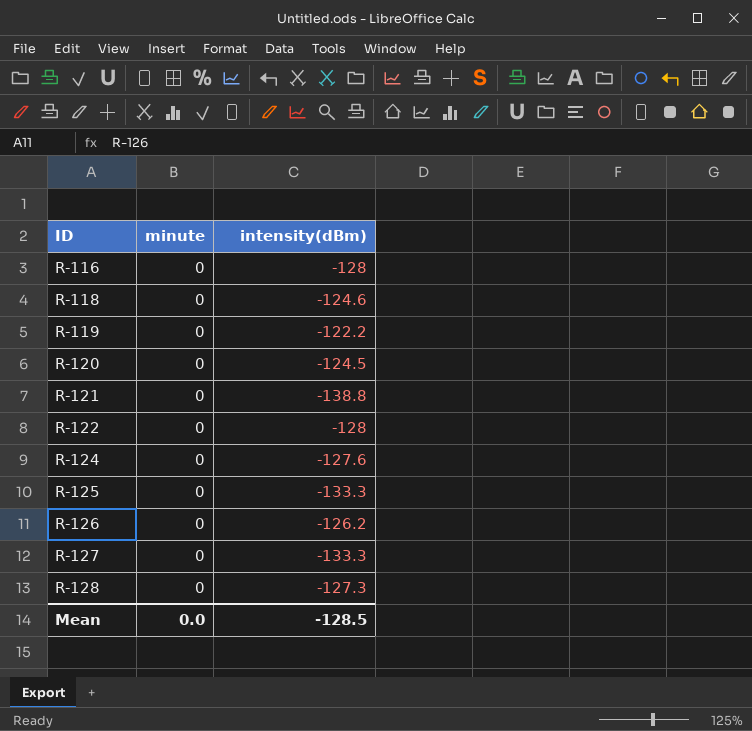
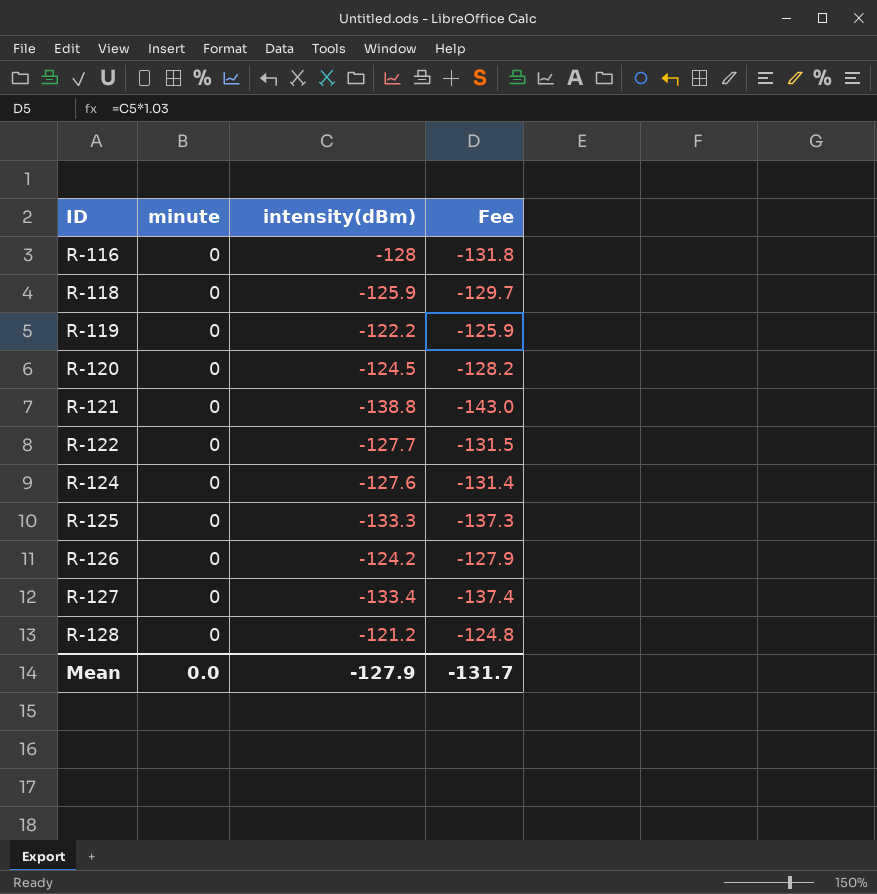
column Fee | formula: none -> [intensity(dBm)] * 1.03
R-118 | intensity(dBm): -124.6 -> -125.9
R-122 | intensity(dBm): -128 -> -127.7
R-126 | intensity(dBm): -126.2 -> -124.2
R-127 | intensity(dBm): -133.3 -> -133.4
R-128 | intensity(dBm): -127.3 -> -121.2
Mean | intensity(dBm): -128.5 -> -127.9

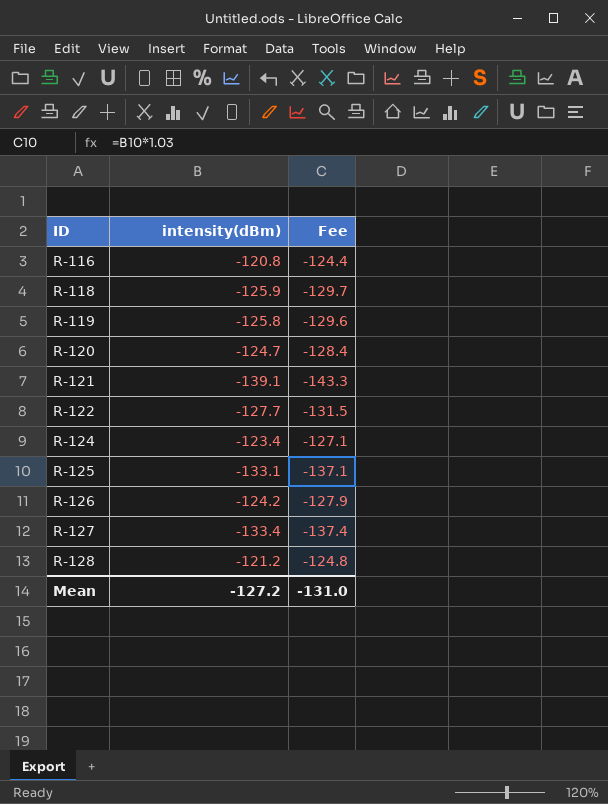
column minute | position: 2 -> none
R-116 | intensity(dBm): -128 -> -120.8
R-116 | Fee: -131.8 -> -124.4
R-119 | intensity(dBm): -122.2 -> -125.8
R-119 | Fee: -125.9 -> -129.6
R-120 | intensity(dBm): -124.5 -> -124.7
R-120 | Fee: -128.2 -> -128.4
R-121 | intensity(dBm): -138.8 -> -139.1
R-121 | Fee: -143.0 -> -143.3
R-124 | intensity(dBm): -127.6 -> -123.4
R-124 | Fee: -131.4 -> -127.1
R-125 | intensity(dBm): -133.3 -> -133.1
R-125 | Fee: -137.3 -> -137.1
Mean | intensity(dBm): -127.9 -> -127.2
Mean | Fee: -131.7 -> -131.0

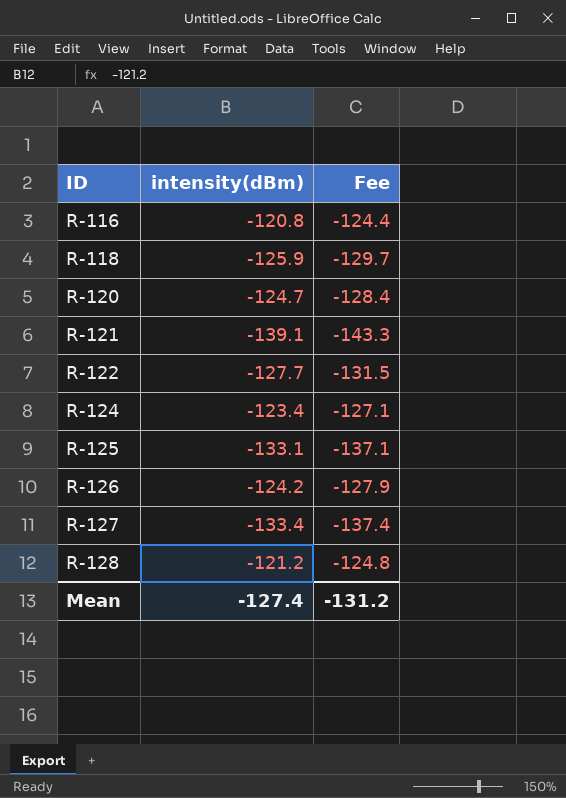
row R-119: -125.8 | -129.6 -> none
Mean | intensity(dBm): -127.2 -> -127.4
Mean | Fee: -131.0 -> -131.2

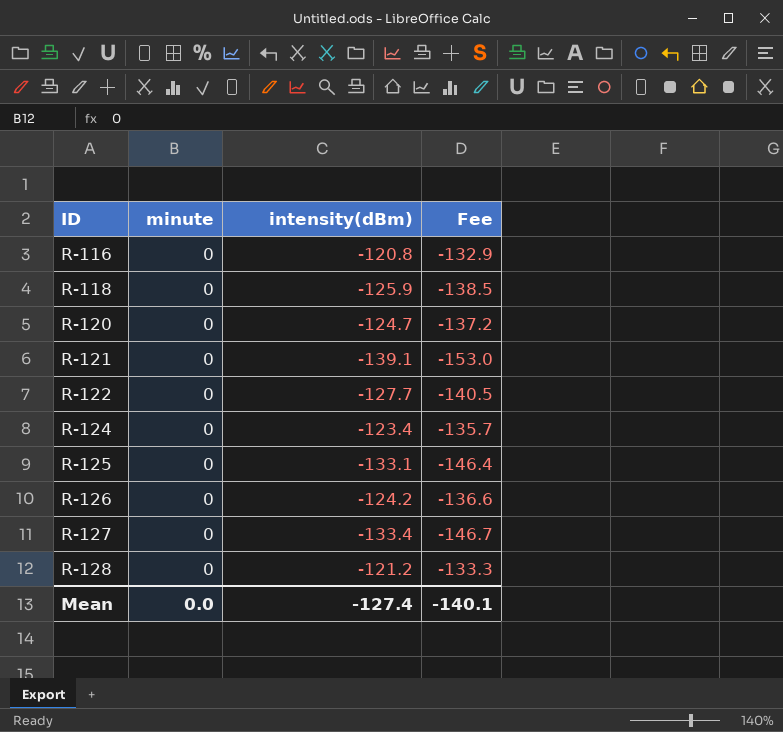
column minute | position: none -> 2
column Fee | formula: [intensity(dBm)] * 1.03 -> [intensity(dBm)] * 1.1
Mean | Fee: -131.2 -> -140.1

